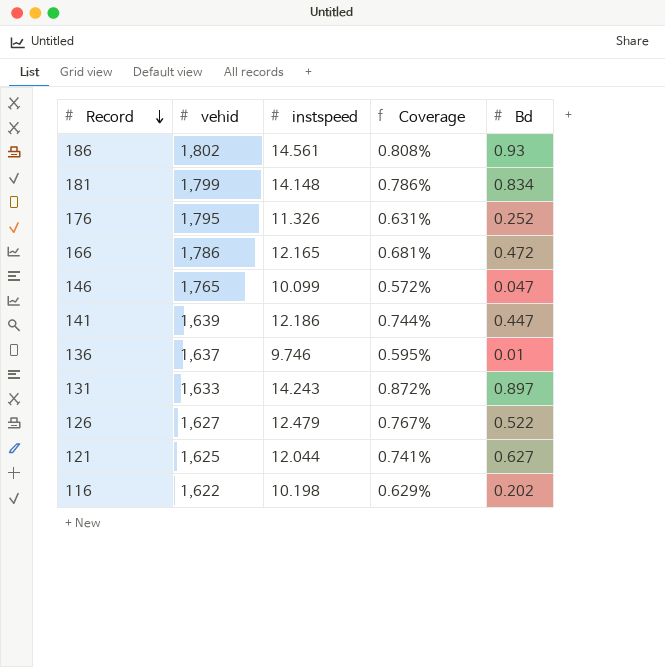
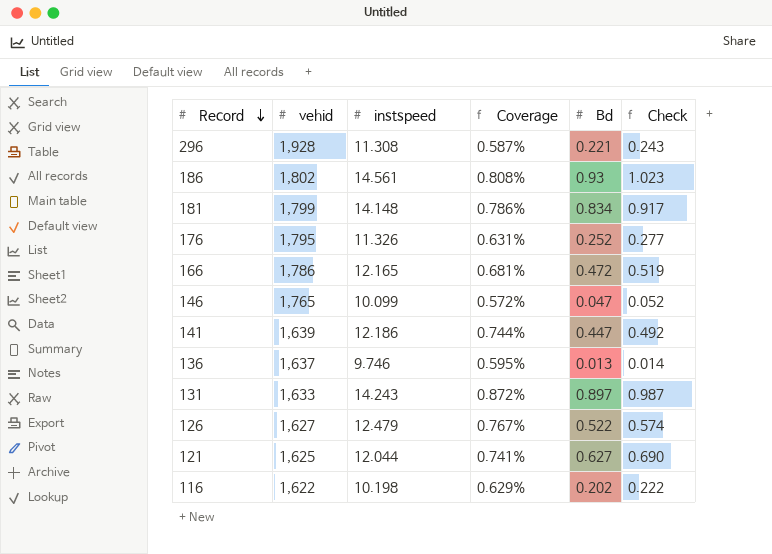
column Check | formula: none -> [Bd] * 1.1
row 296: none -> 1,928 | 11.308 | 0.587% | 0.221 | 0.243
136 | Bd: 0.01 -> 0.013

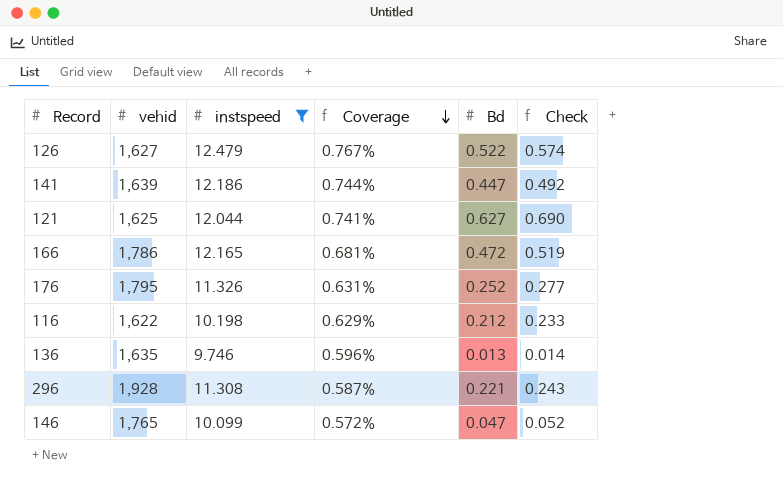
filter: none -> instspeed <= 12.479
row order: Record descending -> Coverage descending
116 | Bd: 0.202 -> 0.212
116 | Check: 0.222 -> 0.233
136 | vehid: 1,637 -> 1,635
136 | Coverage: 0.595% -> 0.596%

